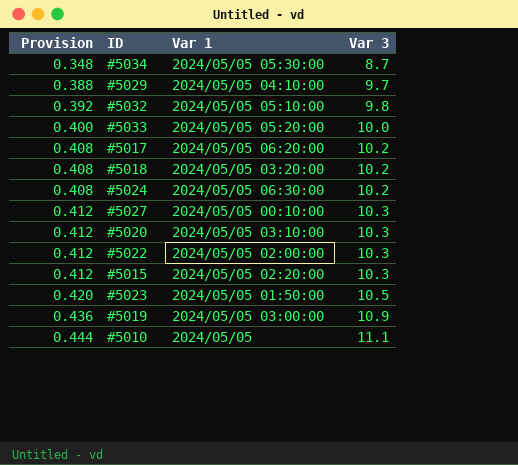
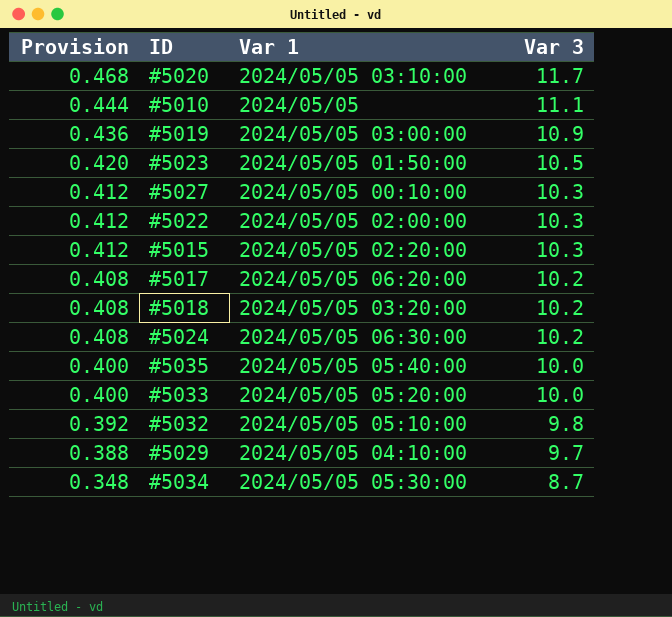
row order: Provision ascending -> Provision descending
#5020 | Provision: 0.412 -> 0.468
#5020 | Var 3: 10.3 -> 11.7
row #5035: none -> 0.400 | 2024/05/05 05:40:00 | 10.0

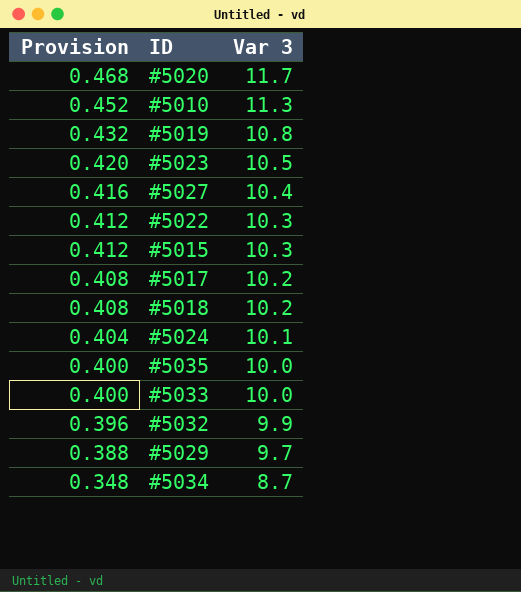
column Var 1 | position: 3 -> none
#5010 | Provision: 0.444 -> 0.452
#5010 | Var 3: 11.1 -> 11.3
#5019 | Provision: 0.436 -> 0.432
#5019 | Var 3: 10.9 -> 10.8
#5027 | Provision: 0.412 -> 0.416
#5027 | Var 3: 10.3 -> 10.4
#5024 | Provision: 0.408 -> 0.404
#5024 | Var 3: 10.2 -> 10.1
#5032 | Provision: 0.392 -> 0.396
#5032 | Var 3: 9.8 -> 9.9

